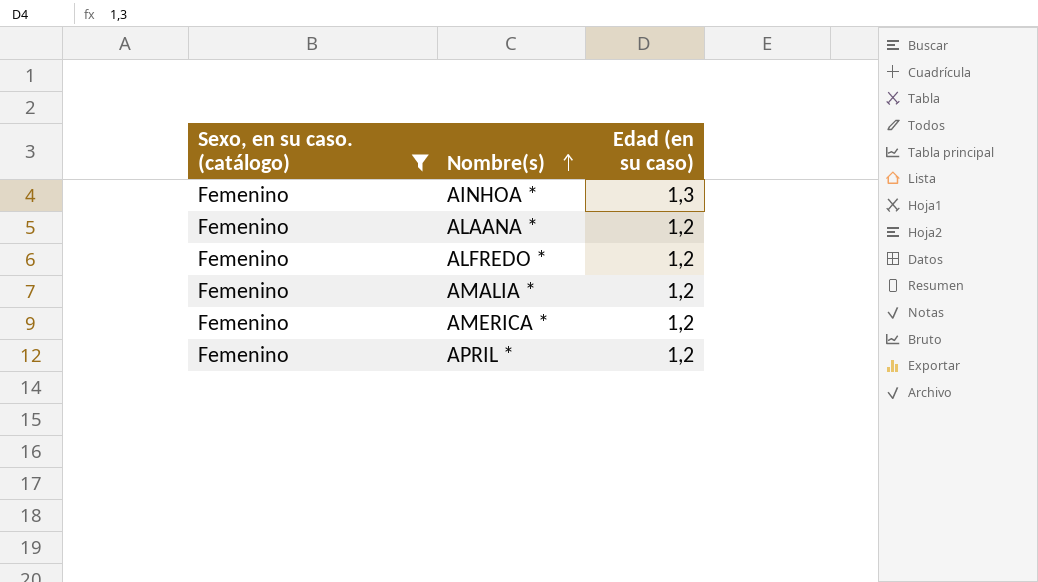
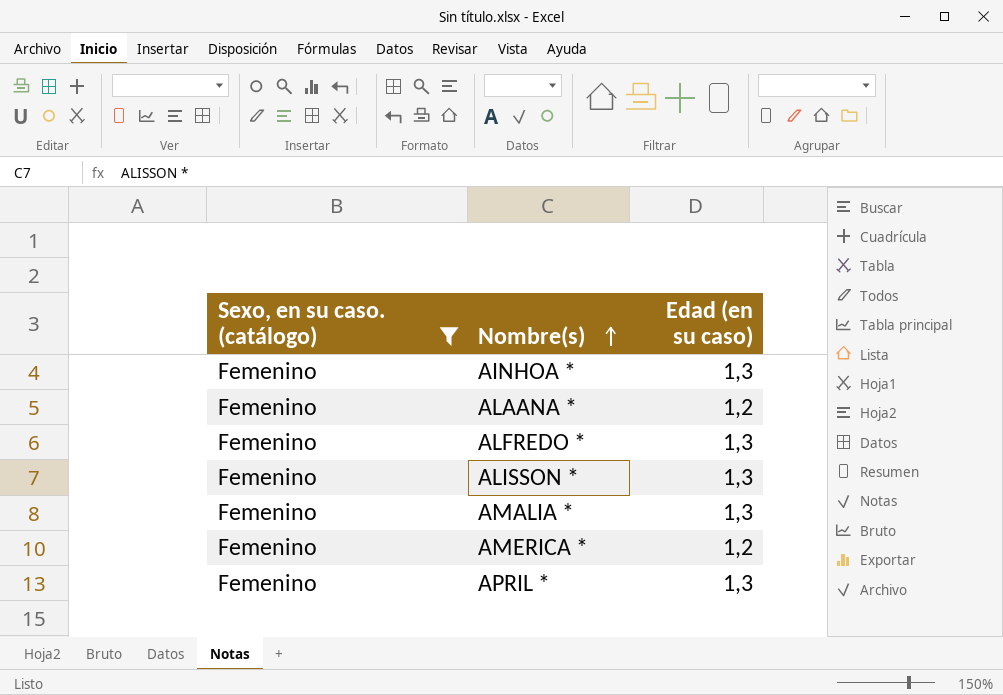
ALFREDO * | Edad (en su caso): 1,2 -> 1,3
row ALISSON *: none -> Femenino | 1,3
AMALIA * | Edad (en su caso): 1,2 -> 1,3
APRIL * | Edad (en su caso): 1,2 -> 1,3

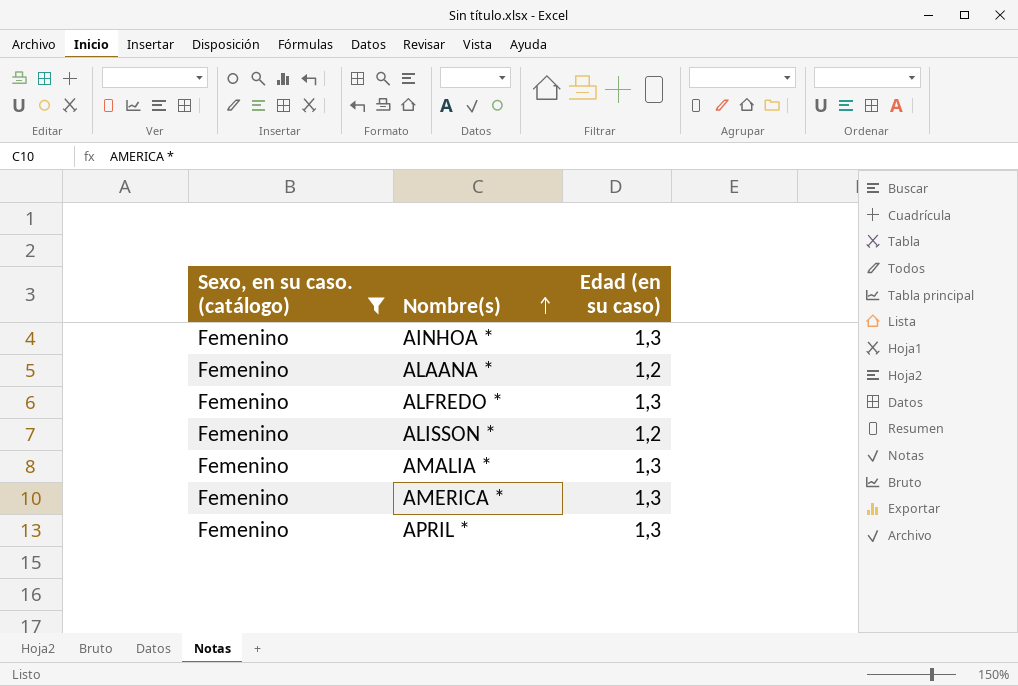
ALISSON * | Edad (en su caso): 1,3 -> 1,2
AMERICA * | Edad (en su caso): 1,2 -> 1,3

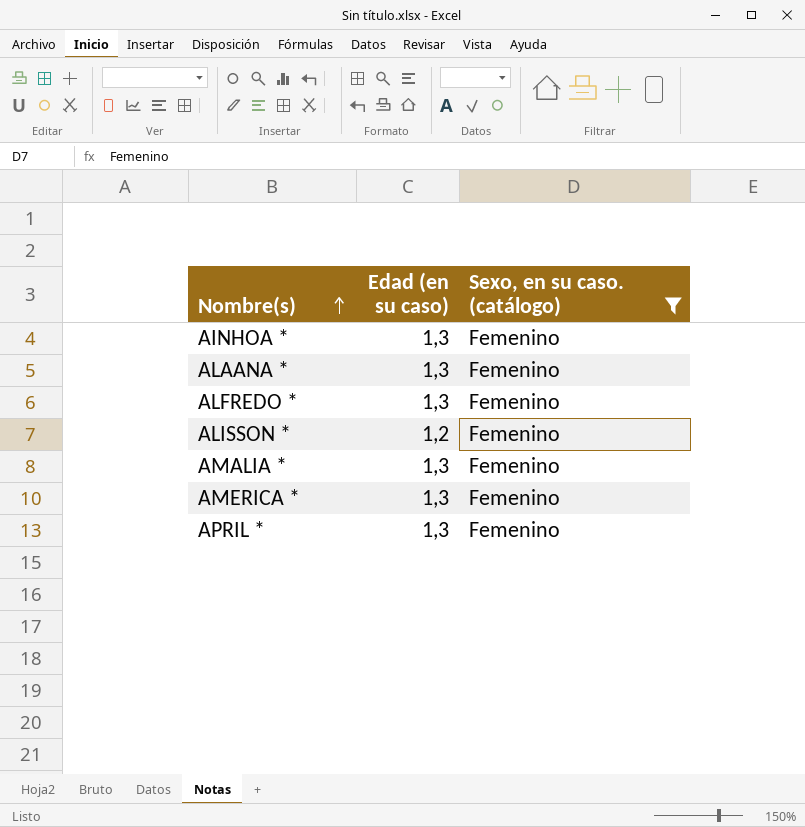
column Sexo, en su caso. (catálogo) | position: 1 -> 3
ALAANA * | Edad (en su caso): 1,2 -> 1,3

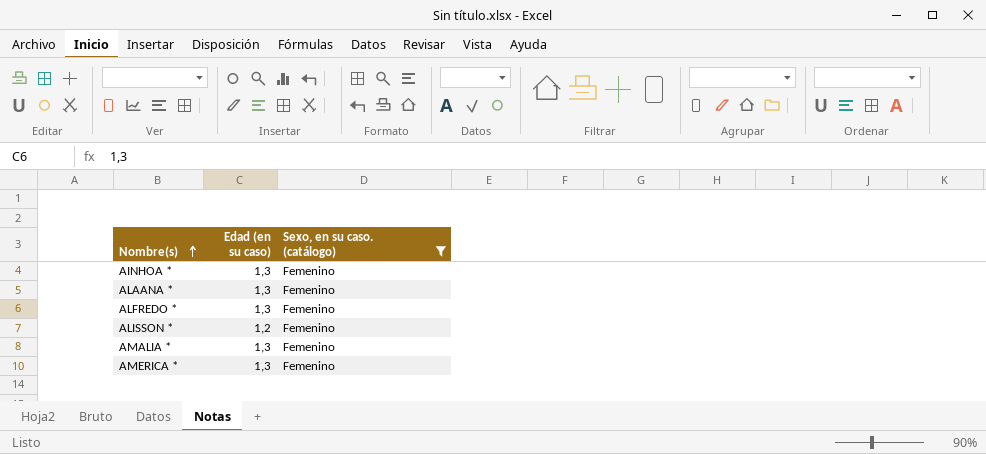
row APRIL *: 1,3 | Femenino -> none

